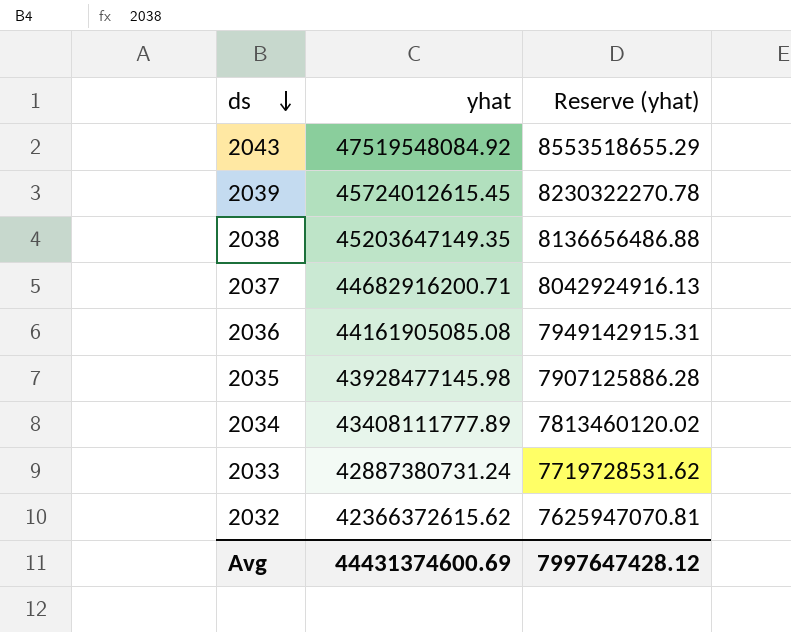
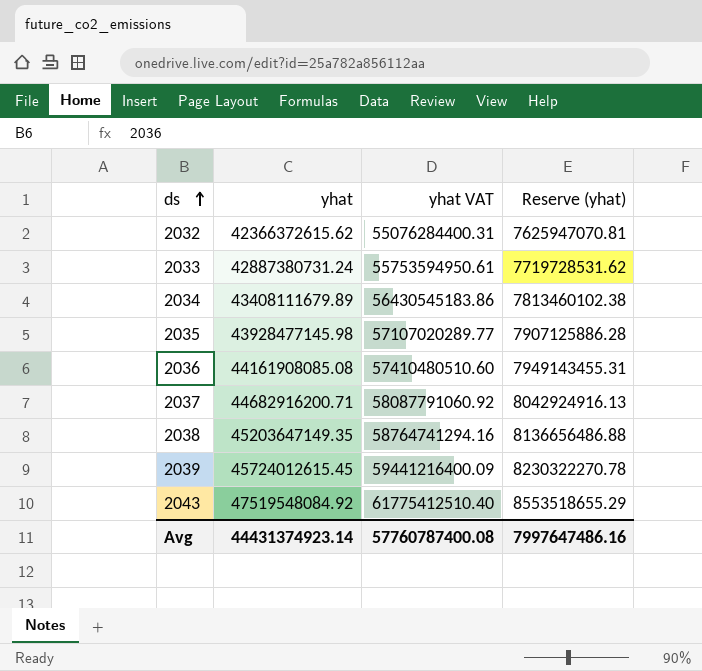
row order: ds descending -> ds ascending
column yhat VAT | formula: none -> [yhat] * 1.3
2034 | yhat: 43408111777.89 -> 43408111679.89
2034 | Reserve (yhat): 7813460120.02 -> 7813460102.38
2036 | yhat: 44161905085.08 -> 44161908085.08
2036 | Reserve (yhat): 7949142915.31 -> 7949143455.31
Avg | yhat: 44431374600.69 -> 44431374923.14
Avg | Reserve (yhat): 7997647428.12 -> 7997647486.16

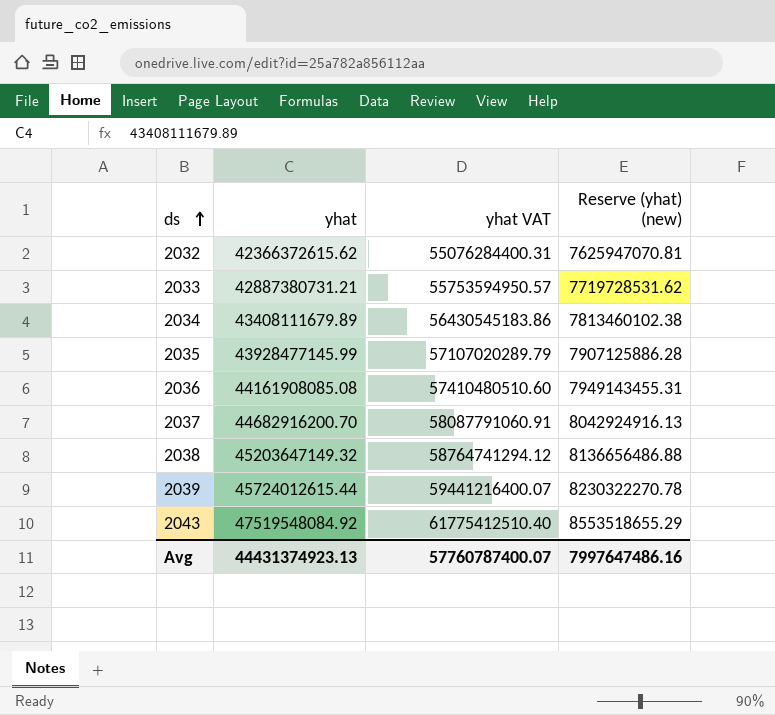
column name: Reserve (yhat) -> Reserve (yhat) (new)
2033 | yhat: 42887380731.24 -> 42887380731.21
2033 | yhat VAT: 55753594950.61 -> 55753594950.57
2035 | yhat: 43928477145.98 -> 43928477145.99
2035 | yhat VAT: 57107020289.77 -> 57107020289.79
2037 | yhat: 44682916200.71 -> 44682916200.70
2037 | yhat VAT: 58087791060.92 -> 58087791060.91
2038 | yhat: 45203647149.35 -> 45203647149.32
2038 | yhat VAT: 58764741294.16 -> 58764741294.12
2039 | yhat: 45724012615.45 -> 45724012615.44
2039 | yhat VAT: 59441216400.09 -> 59441216400.07
Avg | yhat: 44431374923.14 -> 44431374923.13
Avg | yhat VAT: 57760787400.08 -> 57760787400.07

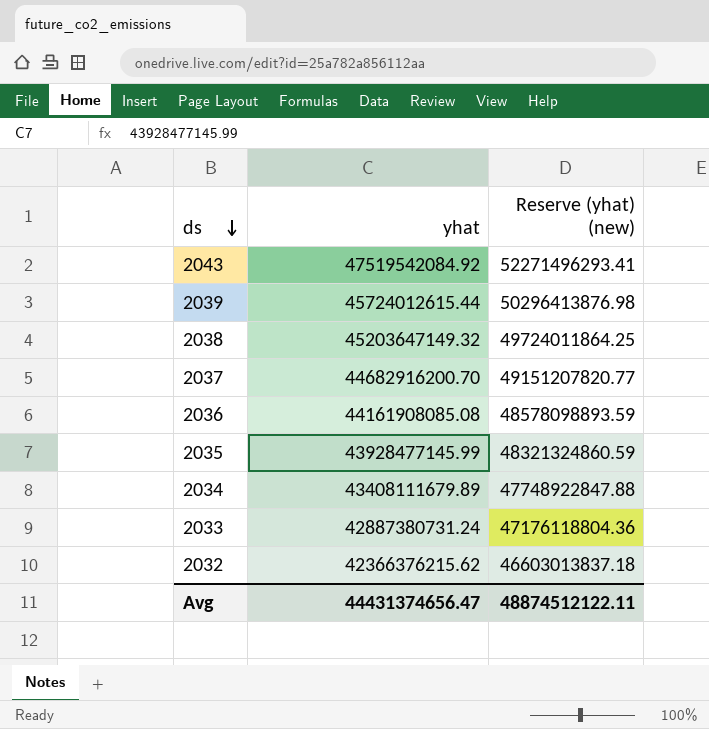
row order: ds ascending -> ds descending
column yhat VAT | formula: [yhat] * 1.3 -> none
column Reserve (yhat) (new) | formula: [yhat] * 0.18 -> [yhat] * 1.1
2043 | yhat: 47519548084.92 -> 47519542084.92
2033 | yhat: 42887380731.21 -> 42887380731.24
2032 | yhat: 42366372615.62 -> 42366376215.62
Avg | yhat: 44431374923.13 -> 44431374656.47
Avg | Reserve (yhat) (new): 7997647486.16 -> 48874512122.11

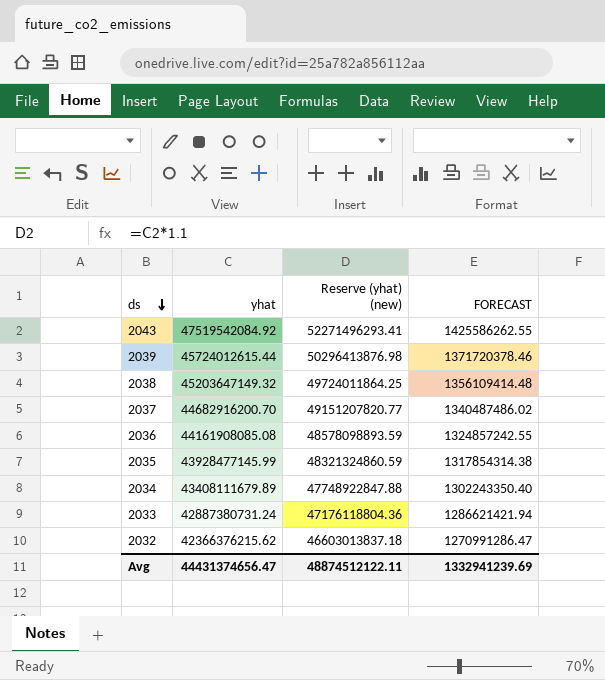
column FORECAST | formula: none -> [yhat] * 0.03

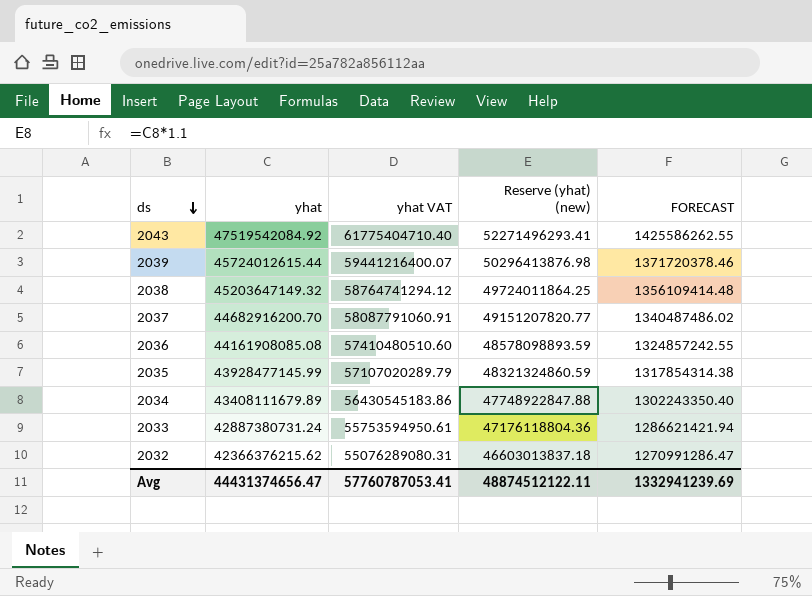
column yhat VAT | formula: none -> [yhat] * 1.3

